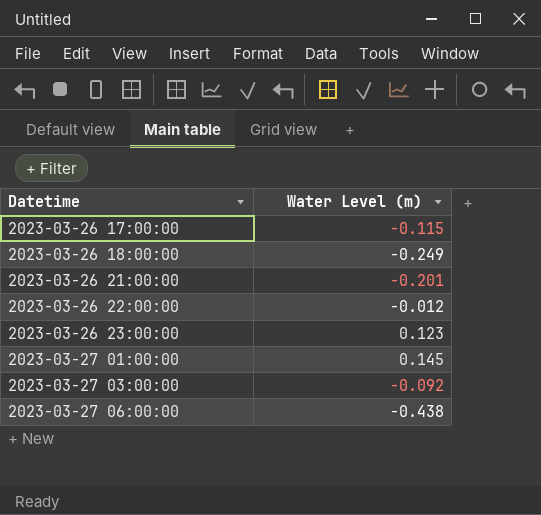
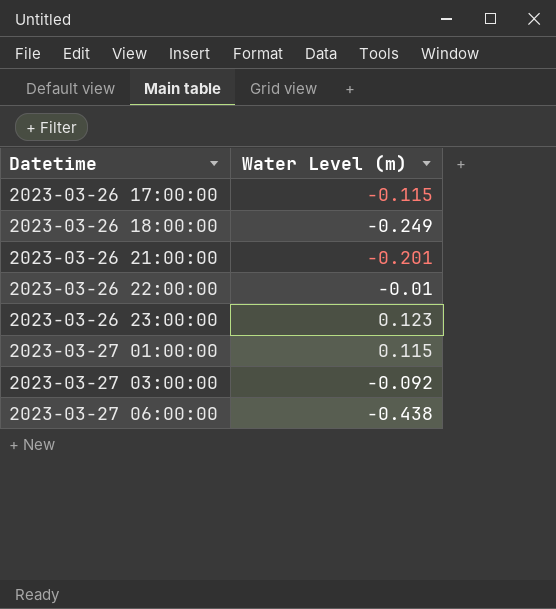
2023-03-26 22:00:00 | Water Level (m): -0.012 -> -0.01
2023-03-27 01:00:00 | Water Level (m): 0.145 -> 0.115

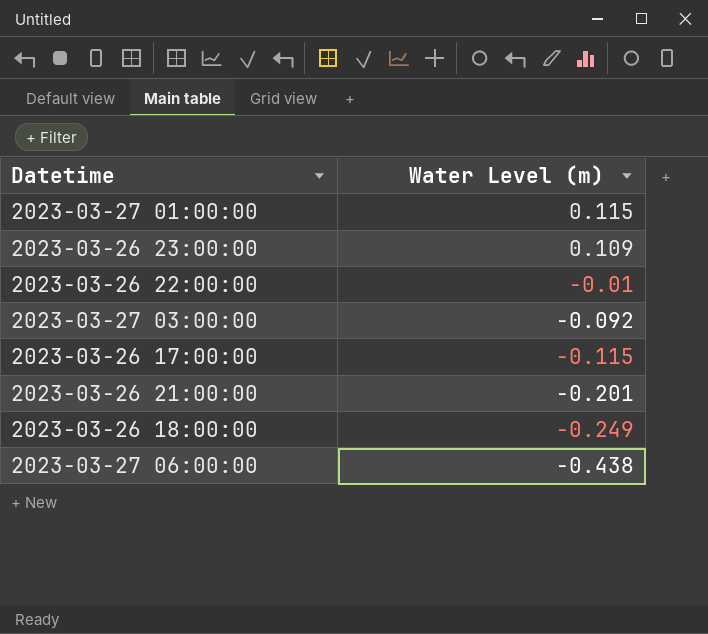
row order: Datetime ascending -> Water Level (m) descending
2023-03-26 23:00:00 | Water Level (m): 0.123 -> 0.109

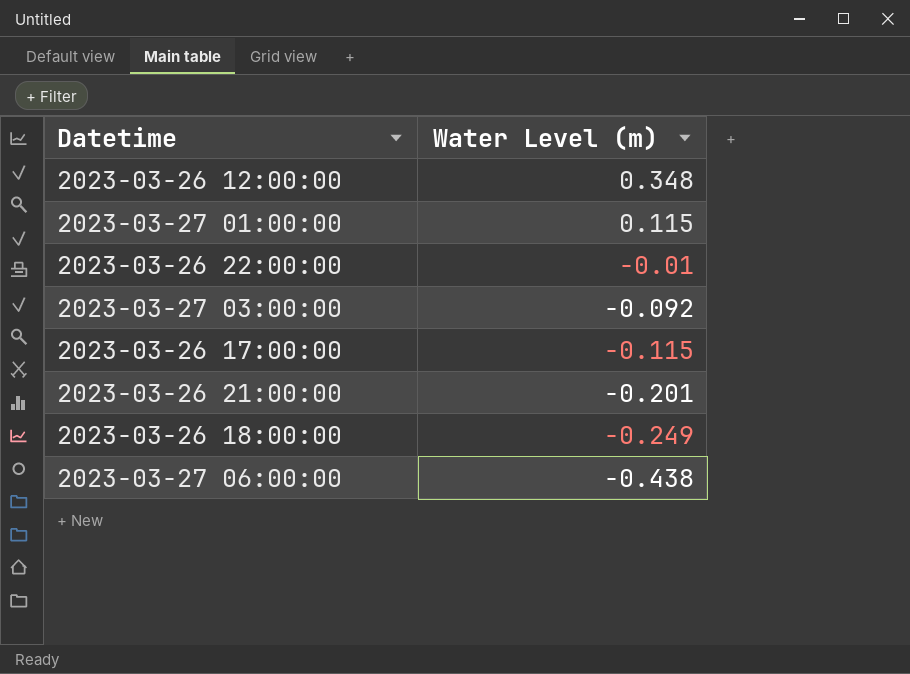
row 2023-03-26 23:00:00: 0.109 -> none
row 2023-03-26 12:00:00: none -> 0.348

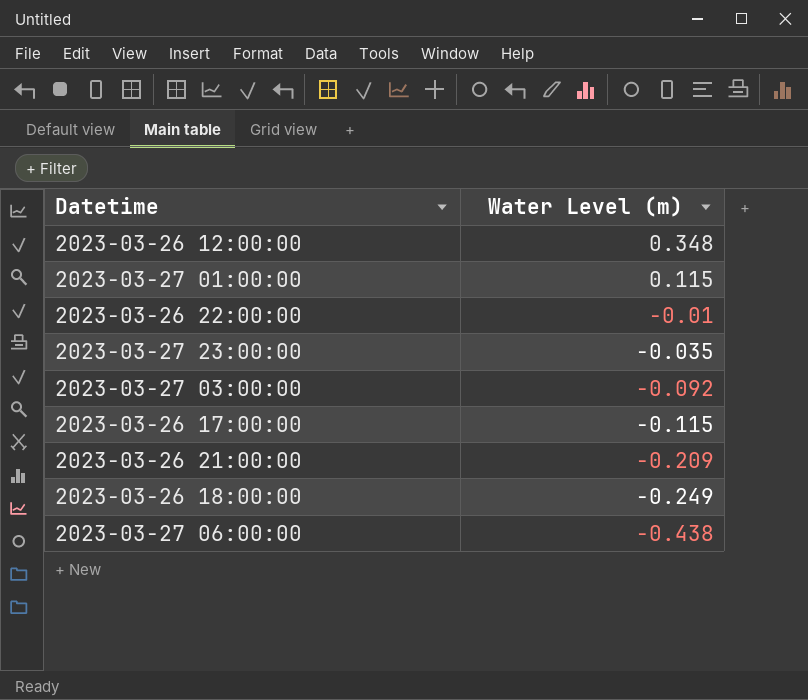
row 2023-03-27 23:00:00: none -> -0.035
2023-03-26 21:00:00 | Water Level (m): -0.201 -> -0.209

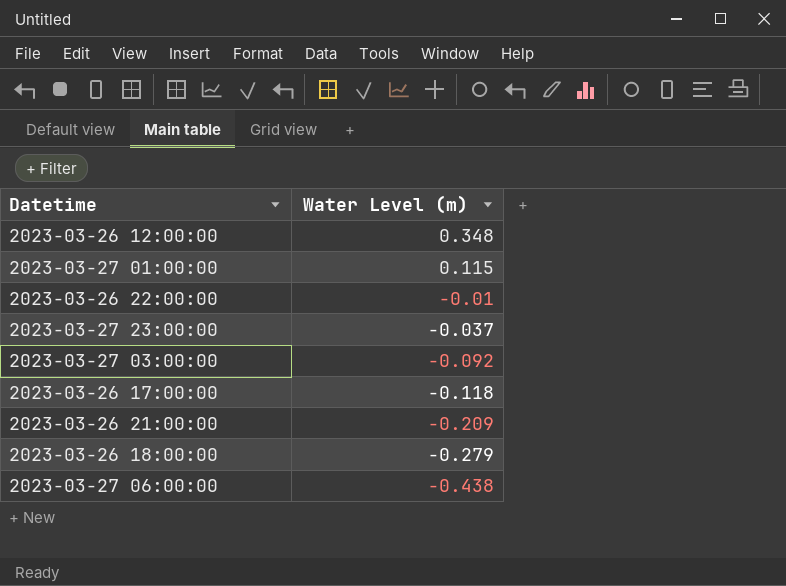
2023-03-27 23:00:00 | Water Level (m): -0.035 -> -0.037
2023-03-26 17:00:00 | Water Level (m): -0.115 -> -0.118
2023-03-26 18:00:00 | Water Level (m): -0.249 -> -0.279

